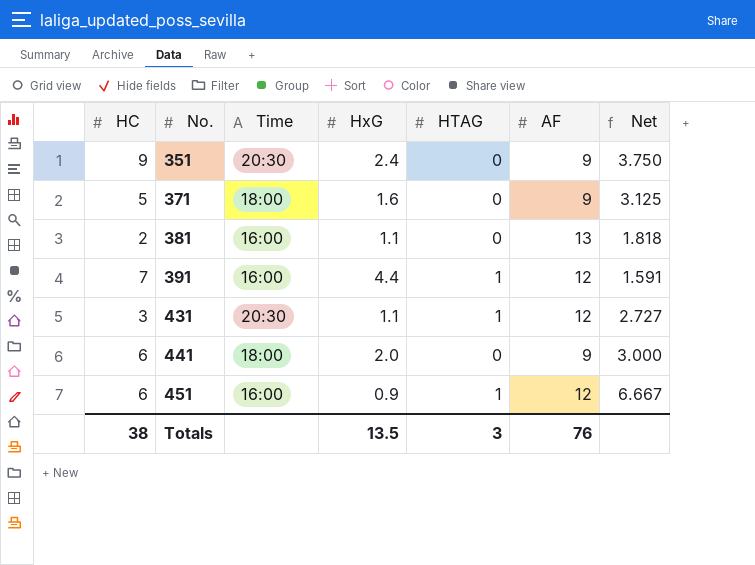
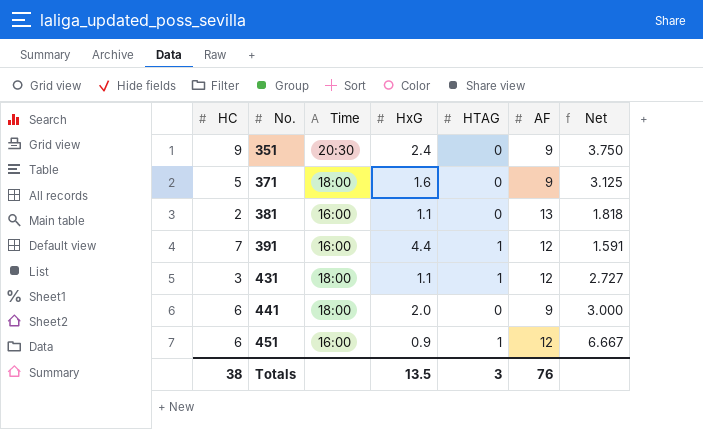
431 | Time: 20:30 -> 18:00

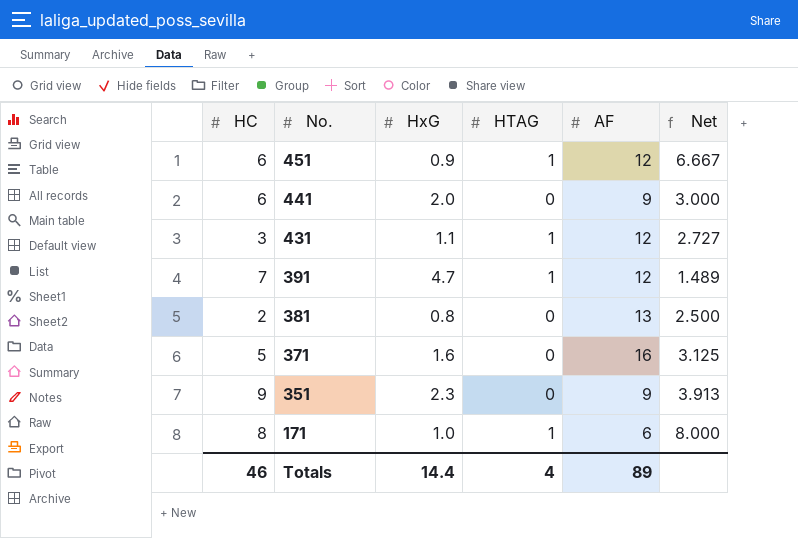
row order: No. ascending -> No. descending
column Time | position: 3 -> none
391 | HxG: 4.4 -> 4.7
391 | Net: 1.591 -> 1.489
381 | HxG: 1.1 -> 0.8
381 | Net: 1.818 -> 2.500
371 | AF: 9 -> 16
351 | HxG: 2.4 -> 2.3
351 | Net: 3.750 -> 3.913
row 171: none -> 8 | 1.0 | 1 | 6 | 8.000
Totals | HC: 38 -> 46
Totals | HxG: 13.5 -> 14.4
Totals | HTAG: 3 -> 4
Totals | AF: 76 -> 89

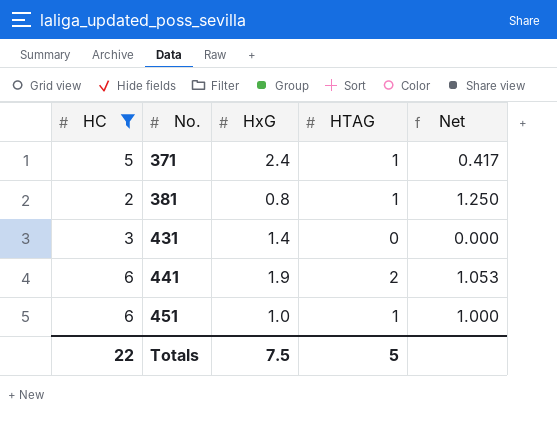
filter: none -> HC <= 6
row order: No. descending -> No. ascending
column AF | position: 5 -> none
column Net | formula: [HC] / [HxG] -> [HTAG] / [HxG]
371 | HxG: 1.6 -> 2.4
371 | HTAG: 0 -> 1
381 | HTAG: 0 -> 1
431 | HxG: 1.1 -> 1.4
431 | HTAG: 1 -> 0
441 | HxG: 2.0 -> 1.9
441 | HTAG: 0 -> 2
451 | HxG: 0.9 -> 1.0
Totals | HC: 46 -> 22
Totals | HxG: 14.4 -> 7.5
Totals | HTAG: 4 -> 5

